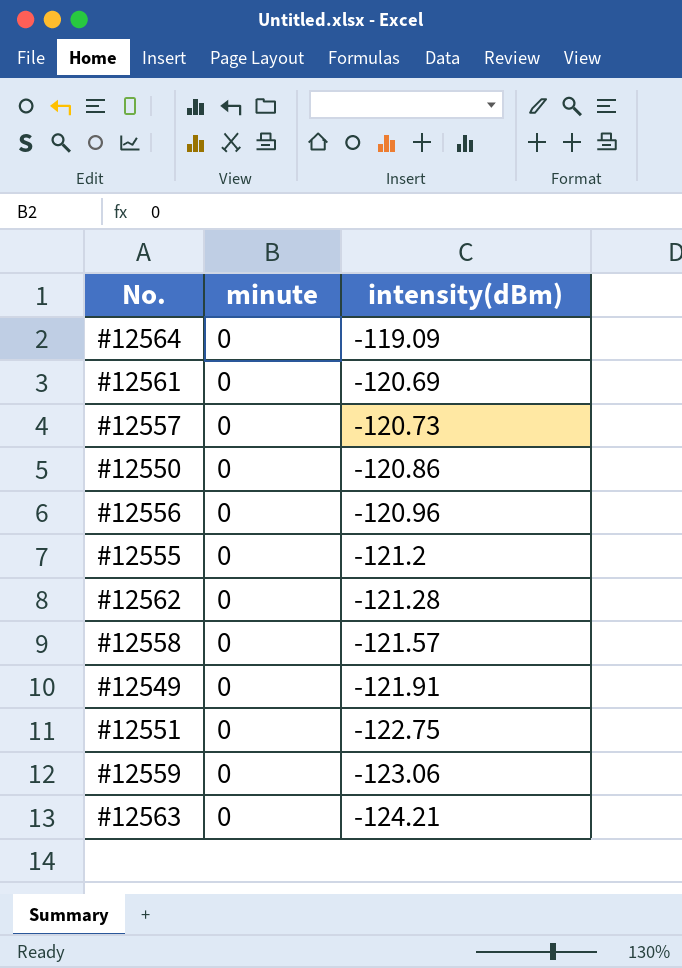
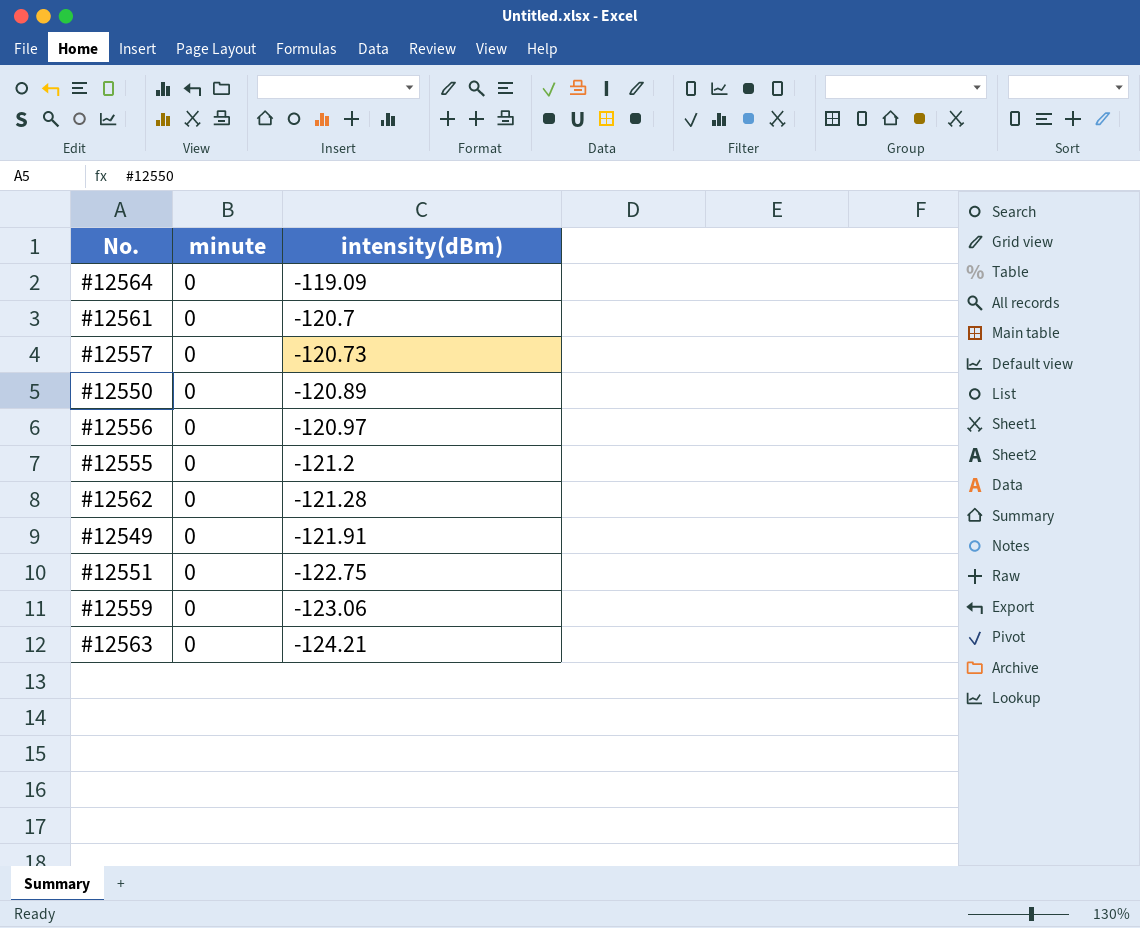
row #12558: 0 | -121.57 -> none
#12561 | intensity(dBm): -120.69 -> -120.7
#12550 | intensity(dBm): -120.86 -> -120.89
#12556 | intensity(dBm): -120.96 -> -120.97

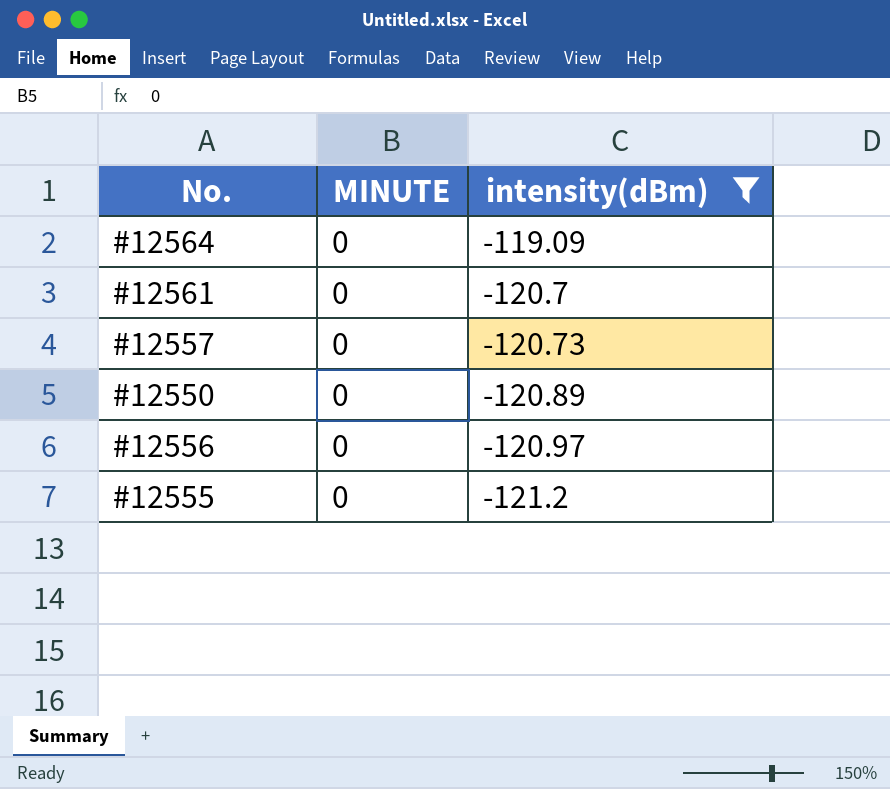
filter: none -> intensity(dBm) >= -121.2
column name: minute -> MINUTE

